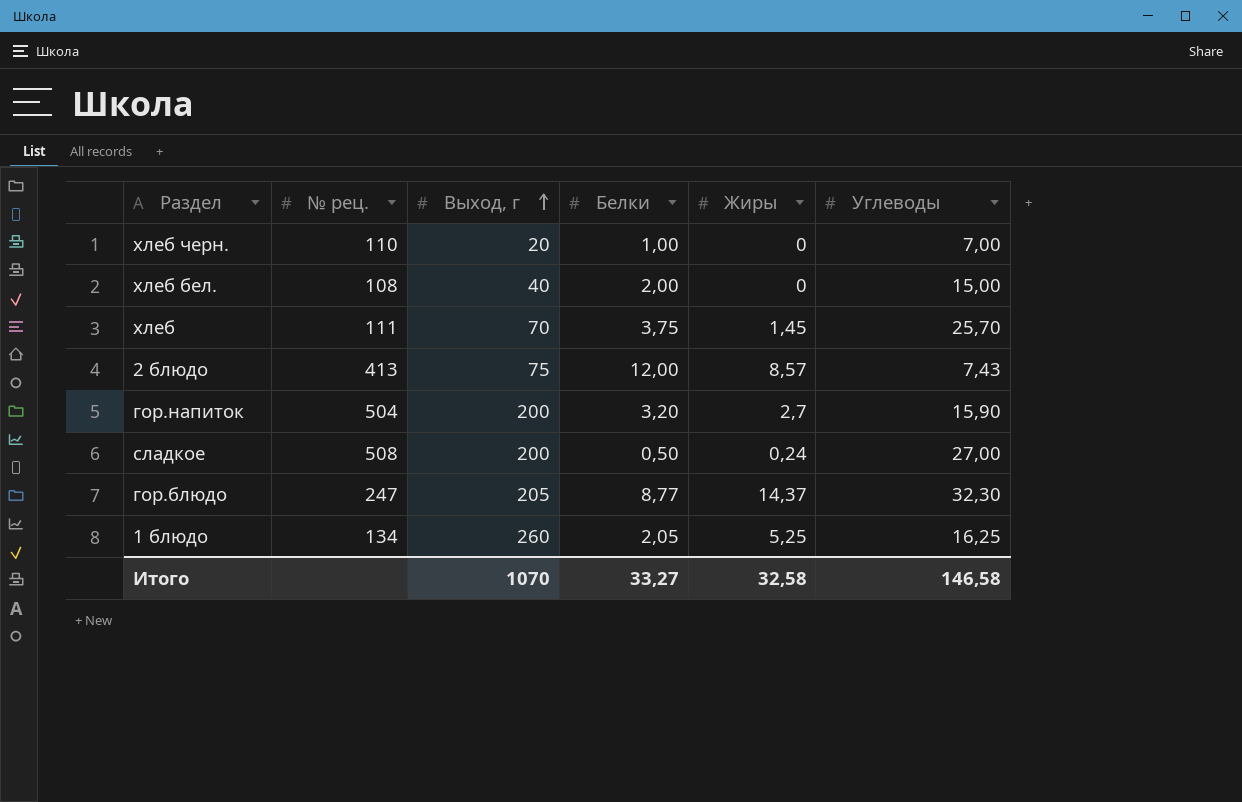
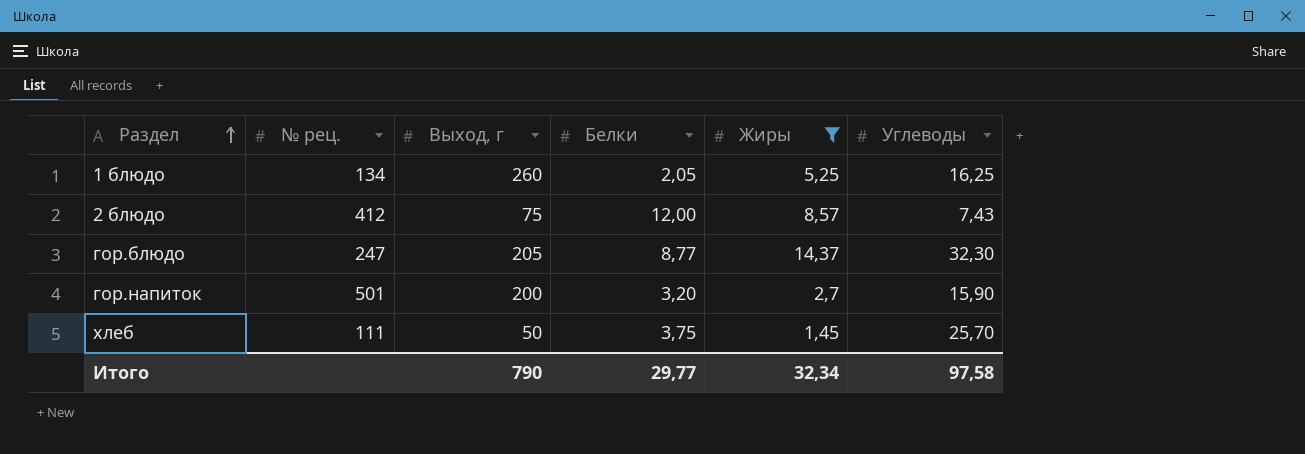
filter: none -> Жиры >= 1,45
row order: Выход, г ascending -> Раздел ascending
2 блюдо | № рец.: 413 -> 412
гор.напиток | № рец.: 504 -> 501
хлеб | Выход, г: 70 -> 50
Итого | Выход, г: 1070 -> 790
Итого | Белки: 33,27 -> 29,77
Итого | Жиры: 32,58 -> 32,34
Итого | Углеводы: 146,58 -> 97,58

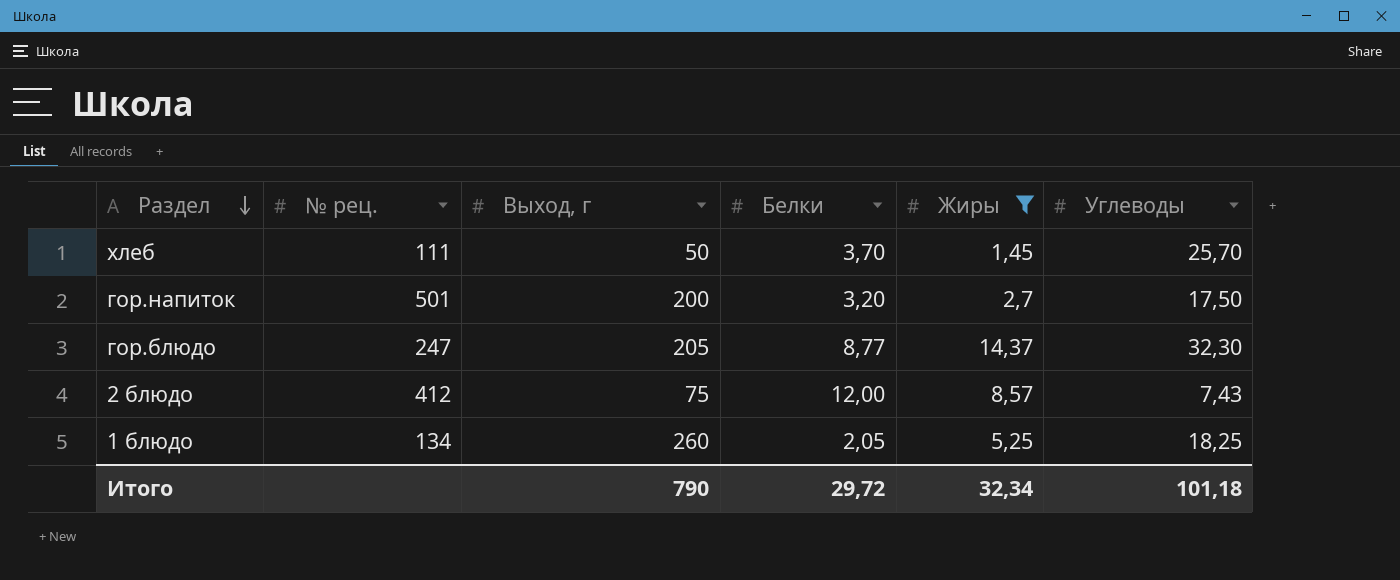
row order: Раздел ascending -> Раздел descending
хлеб | Белки: 3,75 -> 3,70
гор.напиток | Углеводы: 15,90 -> 17,50
1 блюдо | Углеводы: 16,25 -> 18,25
Итого | Белки: 29,77 -> 29,72
Итого | Углеводы: 97,58 -> 101,18

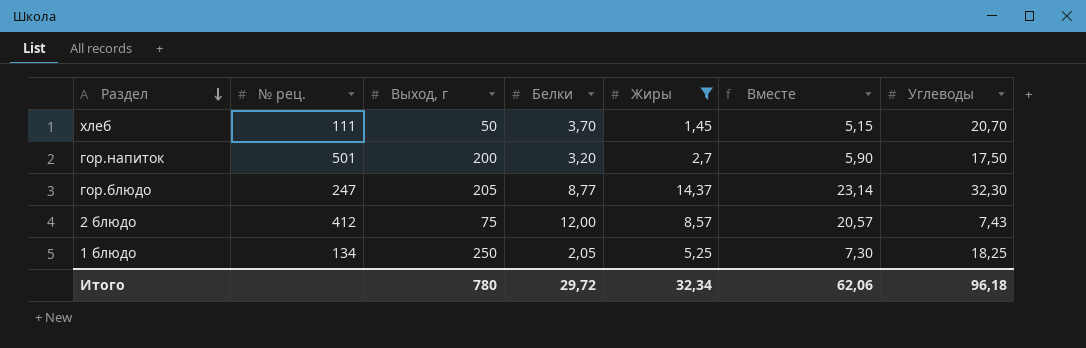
column Вместе | formula: none -> [Белки] + [Жиры]
хлеб | Углеводы: 25,70 -> 20,70
1 блюдо | Выход, г: 260 -> 250
Итого | Выход, г: 790 -> 780
Итого | Углеводы: 101,18 -> 96,18

